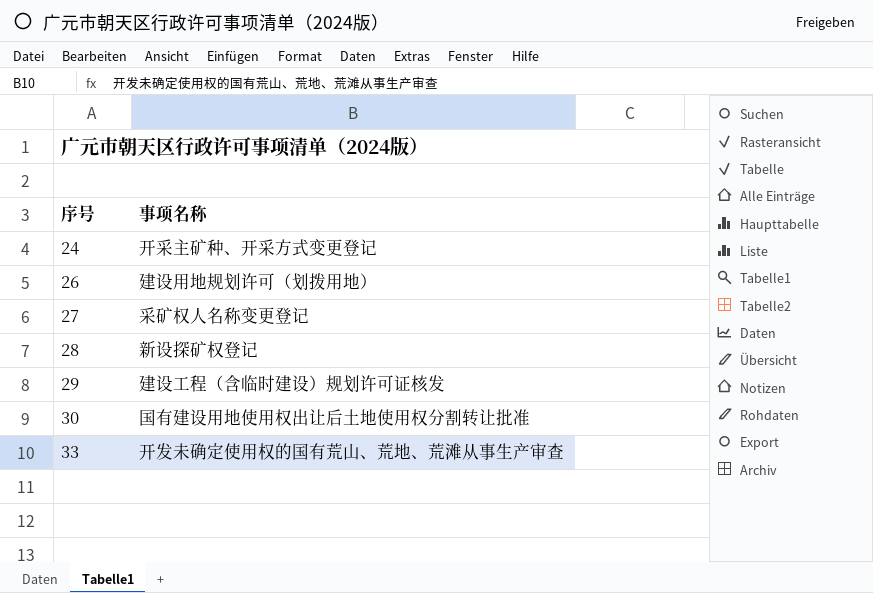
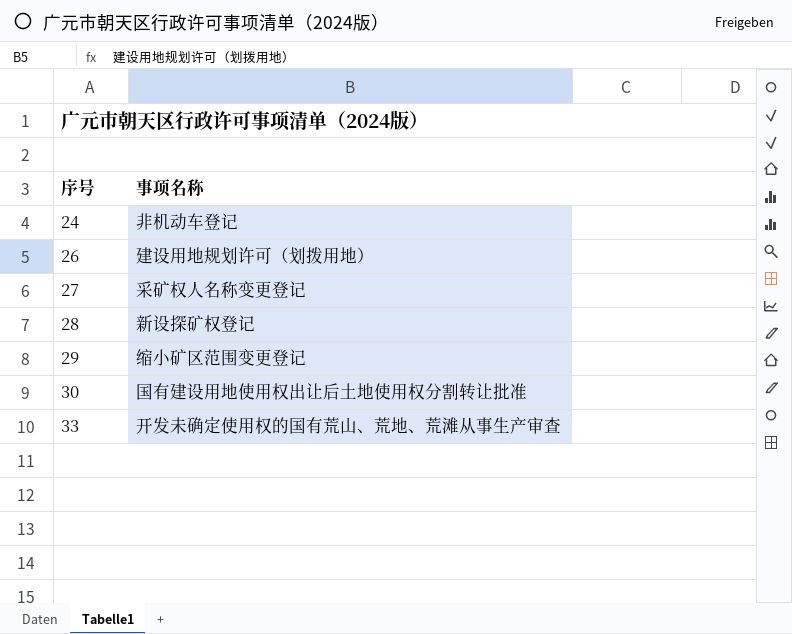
24 | 事项名称: 开采主矿种、开采方式变更登记 -> 非机动车登记
29 | 事项名称: 建设工程（含临时建设）规划许可证核发 -> 缩小矿区范围变更登记

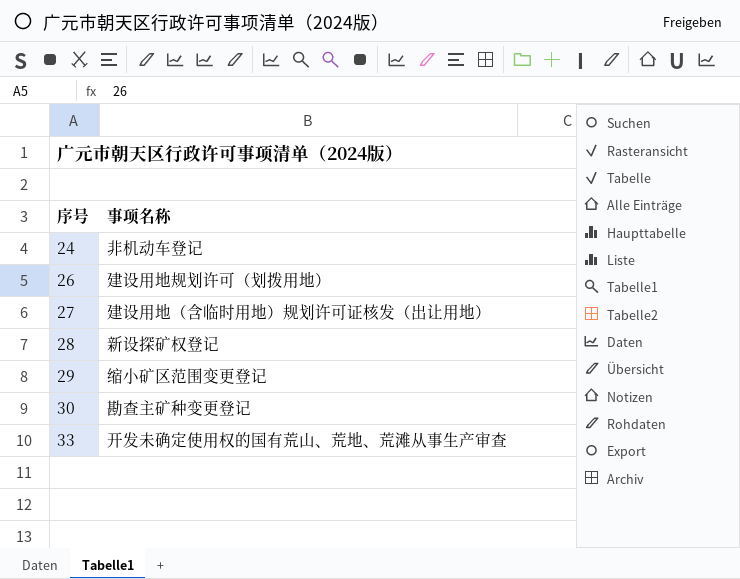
27 | 事项名称: 采矿权人名称变更登记 -> 建设用地（含临时用地）规划许可证核发（出让用地）
30 | 事项名称: 国有建设用地使用权出让后土地使用权分割转让批准 -> 勘查主矿种变更登记

